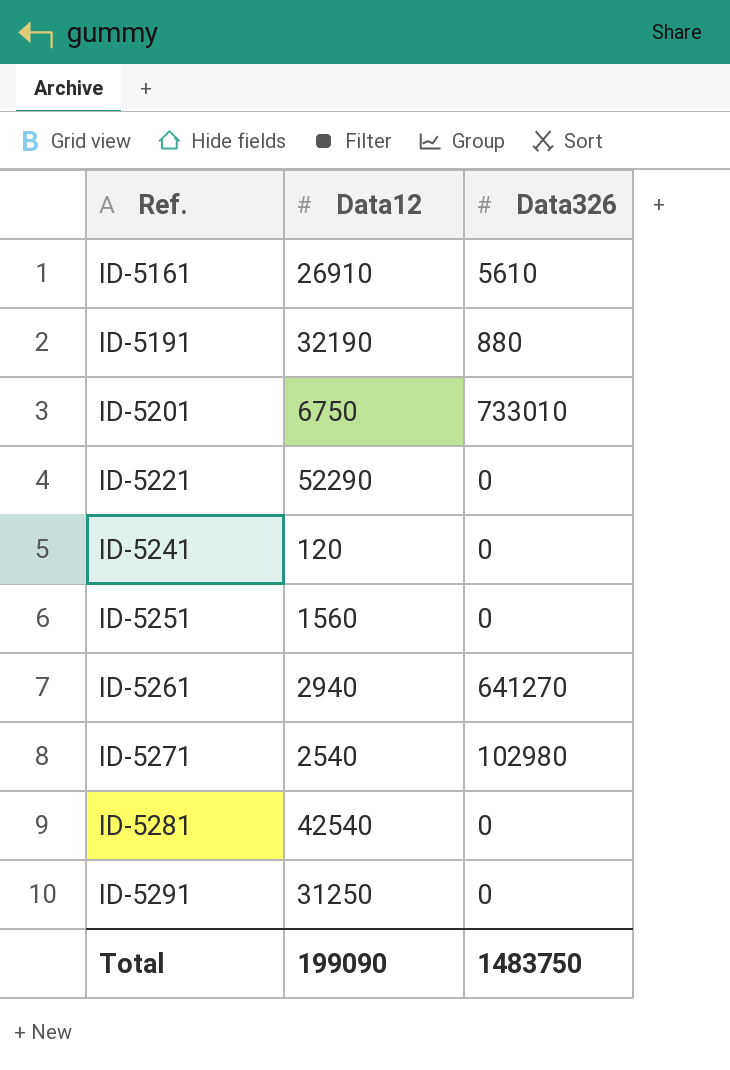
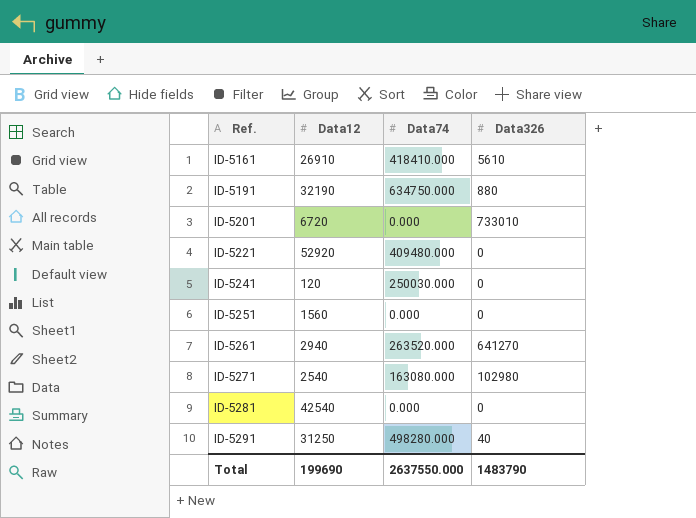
column Data74 | position: none -> 3
ID-5201 | Data12: 6750 -> 6720
ID-5221 | Data12: 52290 -> 52920
ID-5291 | Data326: 0 -> 40
Total | Data12: 199090 -> 199690
Total | Data326: 1483750 -> 1483790

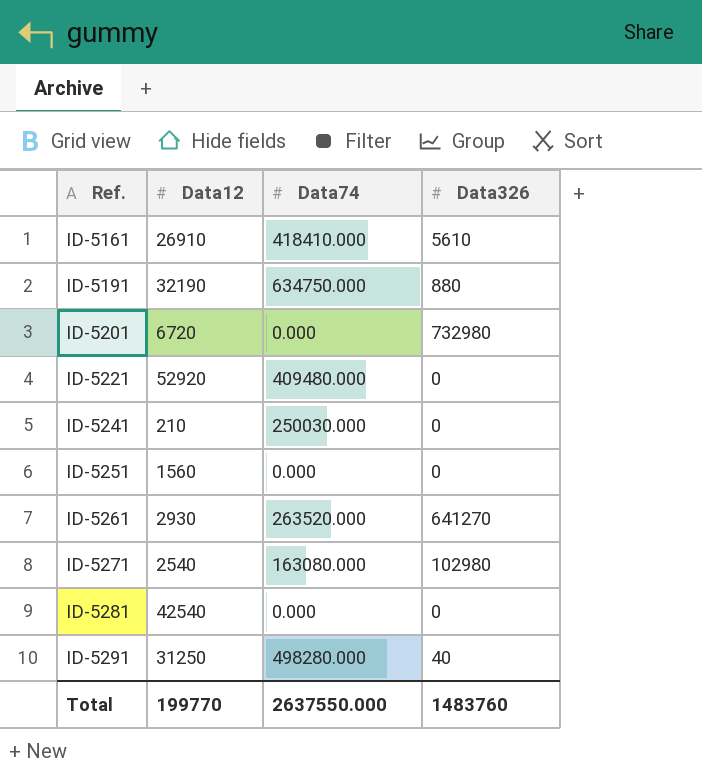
ID-5201 | Data326: 733010 -> 732980
ID-5241 | Data12: 120 -> 210
ID-5261 | Data12: 2940 -> 2930
Total | Data12: 199690 -> 199770
Total | Data326: 1483790 -> 1483760

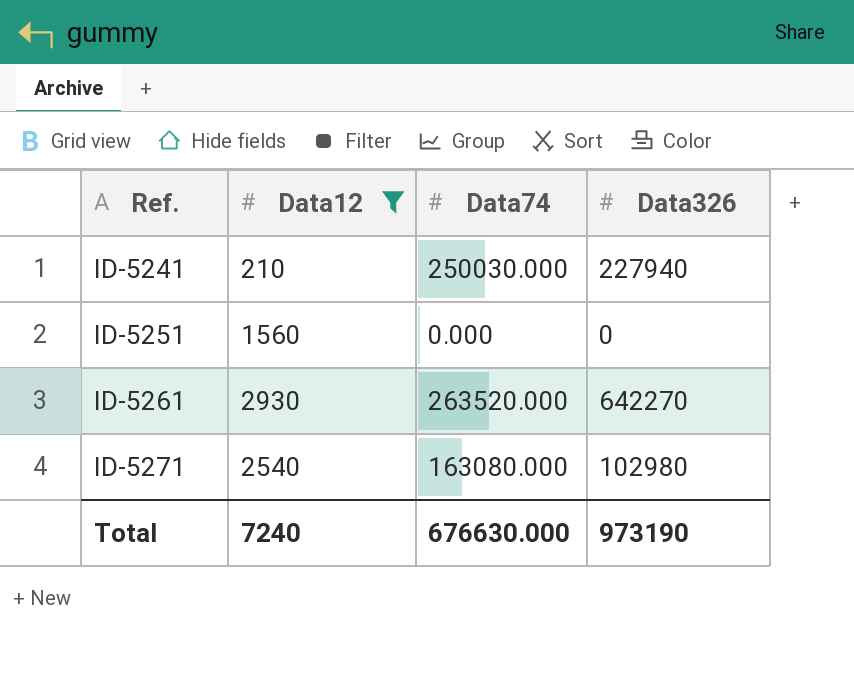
filter: none -> Data12 <= 2930
ID-5241 | Data326: 0 -> 227940
ID-5261 | Data326: 641270 -> 642270
Total | Data12: 199770 -> 7240
Total | Data74: 2637550.000 -> 676630.000
Total | Data326: 1483760 -> 973190

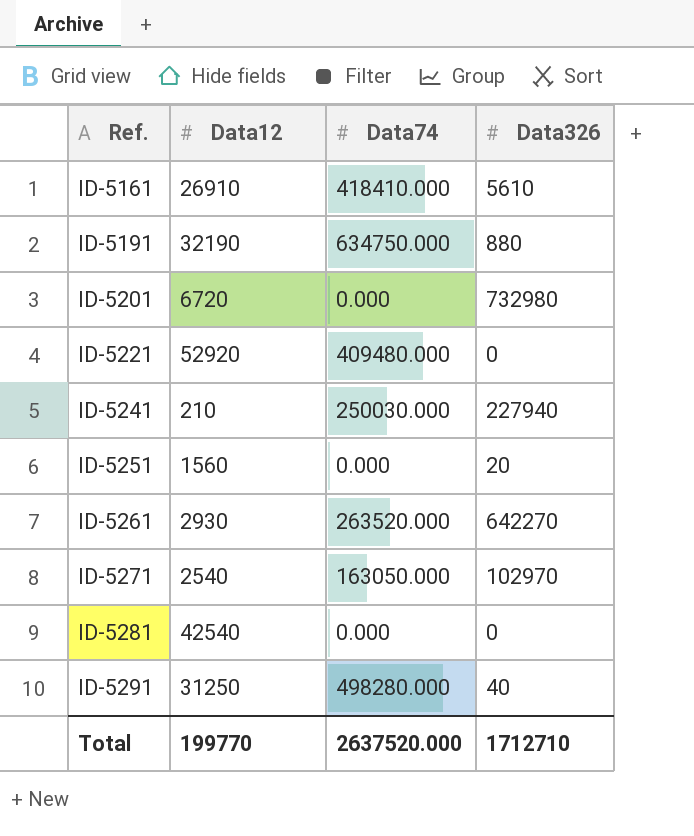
filter: Data12 <= 2930 -> none
ID-5251 | Data326: 0 -> 20
ID-5271 | Data74: 163080.000 -> 163050.000
ID-5271 | Data326: 102980 -> 102970
Total | Data12: 7240 -> 199770
Total | Data74: 676630.000 -> 2637520.000
Total | Data326: 973190 -> 1712710

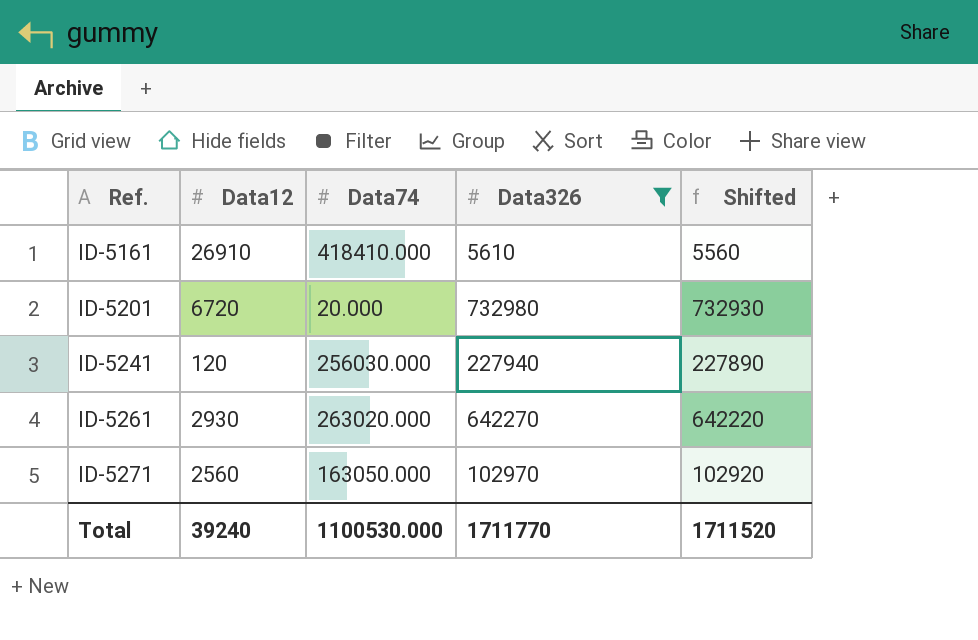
filter: none -> Data326 >= 5610
column Shifted | formula: none -> [Data326] - 50
ID-5201 | Data74: 0.000 -> 20.000
ID-5241 | Data12: 210 -> 120
ID-5241 | Data74: 250030.000 -> 256030.000
ID-5261 | Data74: 263520.000 -> 263020.000
ID-5271 | Data12: 2540 -> 2560
Total | Data12: 199770 -> 39240
Total | Data74: 2637520.000 -> 1100530.000
Total | Data326: 1712710 -> 1711770

